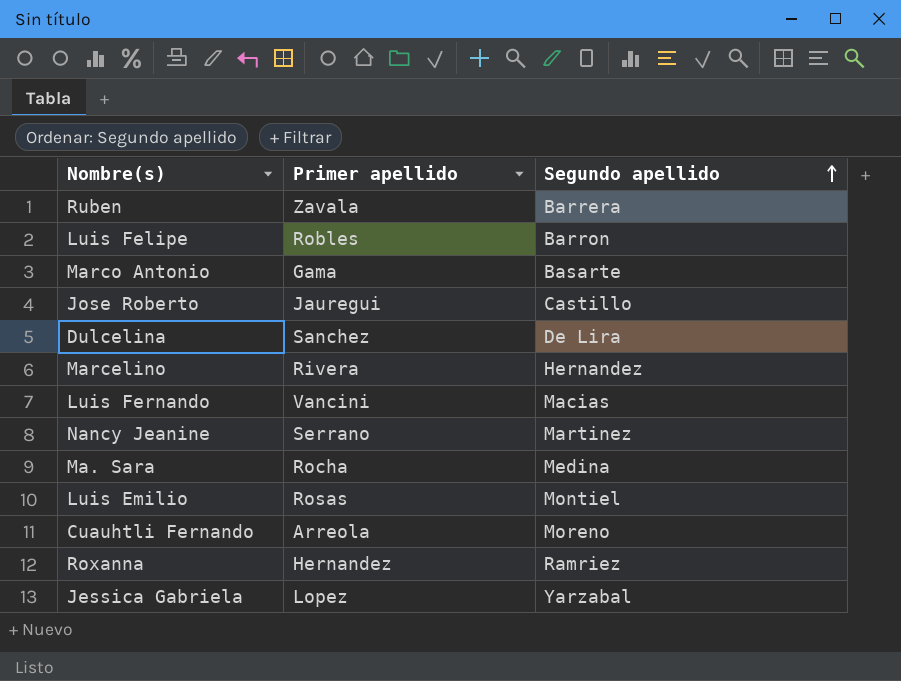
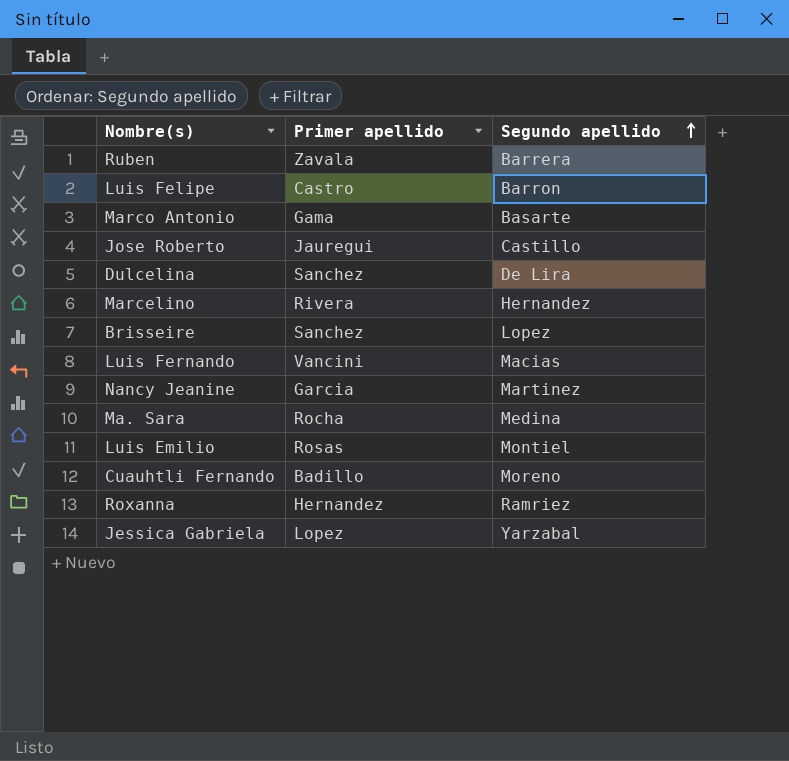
Luis Felipe | Primer apellido: Robles -> Castro
row Brisseire: none -> Sanchez | Lopez
Nancy Jeanine | Primer apellido: Serrano -> Garcia
Cuauhtli Fernando | Primer apellido: Arreola -> Badillo

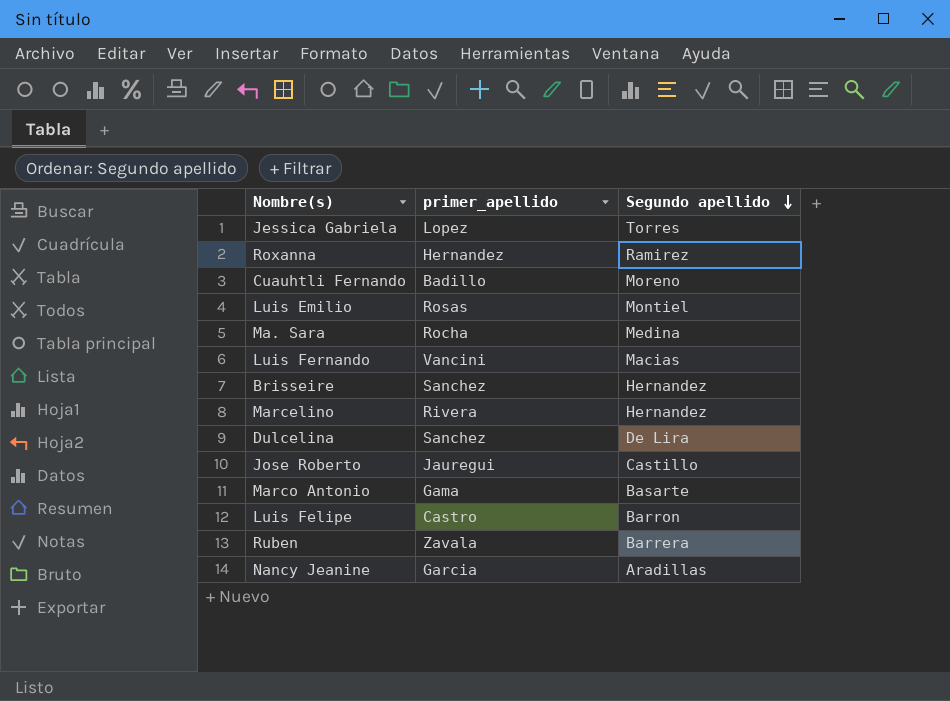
row order: Segundo apellido ascending -> Segundo apellido descending
column name: Primer apellido -> primer_apellido
Jessica Gabriela | Segundo apellido: Yarzabal -> Torres
Roxanna | Segundo apellido: Ramriez -> Ramirez
Brisseire | Segundo apellido: Lopez -> Hernandez
Nancy Jeanine | Segundo apellido: Martinez -> Aradillas

